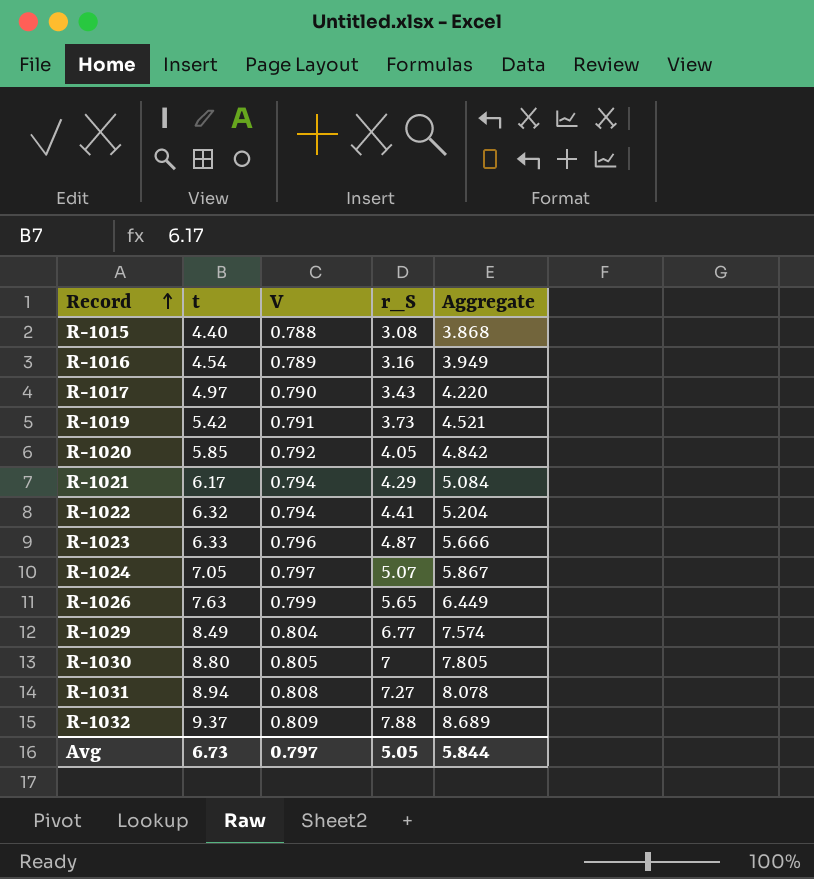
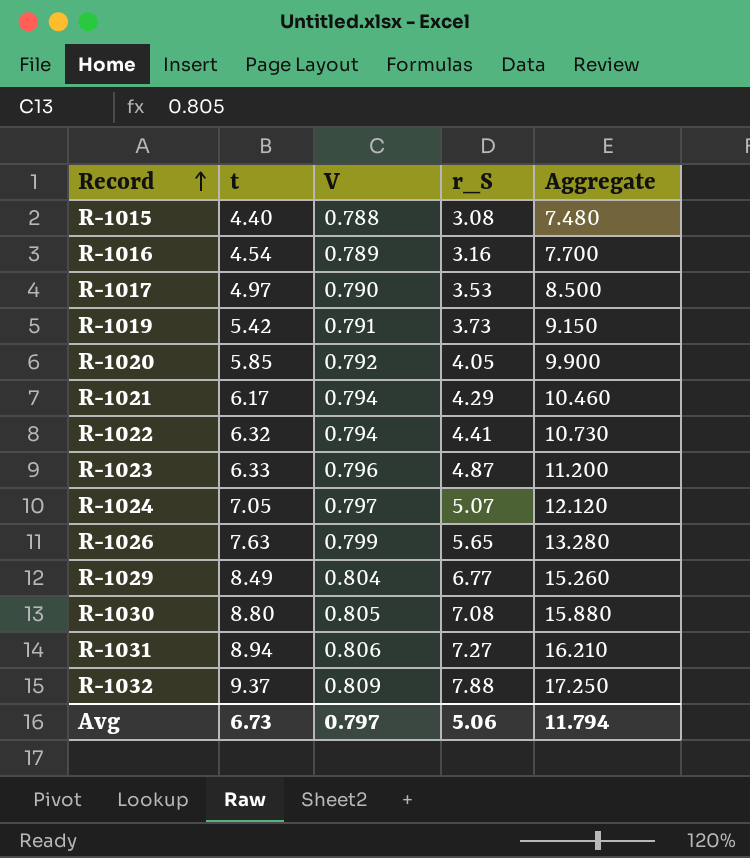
column Aggregate | formula: [V] + [r_S] -> [t] + [r_S]
R-1017 | r_S: 3.43 -> 3.53
R-1030 | r_S: 7 -> 7.08
R-1031 | V: 0.808 -> 0.806
Avg | r_S: 5.05 -> 5.06
Avg | Aggregate: 5.844 -> 11.794

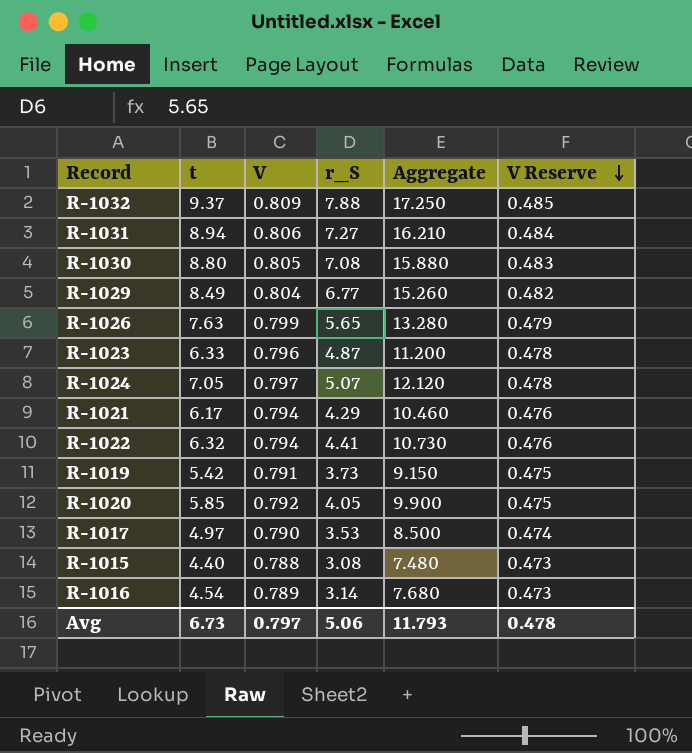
row order: Record ascending -> V Reserve descending
column V Reserve | formula: none -> [V] * 0.6
R-1016 | r_S: 3.16 -> 3.14
R-1016 | Aggregate: 7.700 -> 7.680
Avg | Aggregate: 11.794 -> 11.793

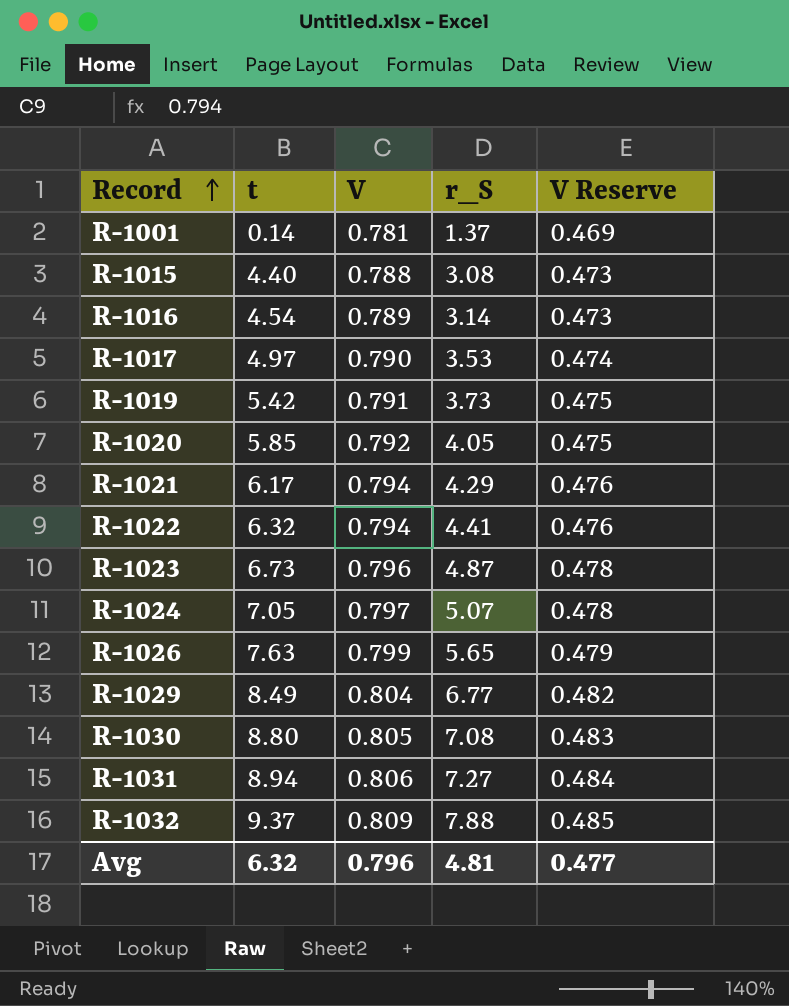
row order: V Reserve descending -> Record ascending
column Aggregate | formula: [t] + [r_S] -> none
row R-1001: none -> 0.14 | 0.781 | 1.37 | 0.469
R-1023 | t: 6.33 -> 6.73
Avg | t: 6.73 -> 6.32
Avg | V: 0.797 -> 0.796
Avg | r_S: 5.06 -> 4.81
Avg | V Reserve: 0.478 -> 0.477

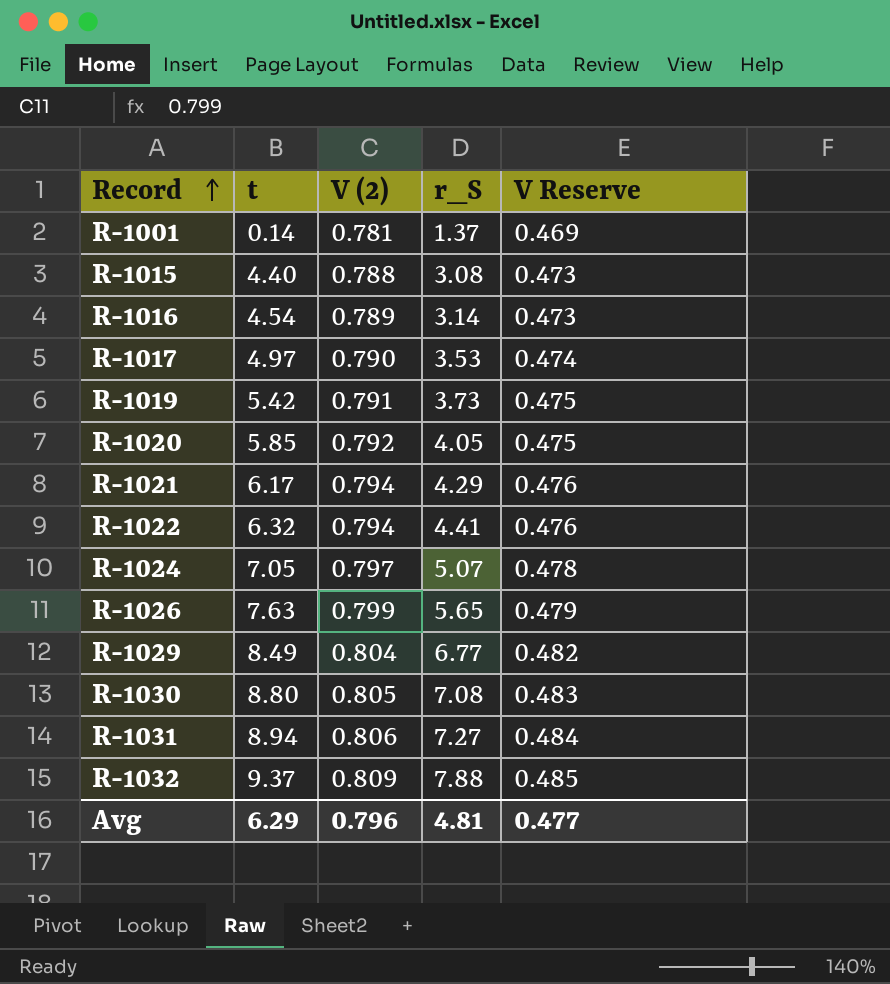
column name: V -> V (2)
row R-1023: 6.73 | 0.796 | 4.87 | 0.478 -> none
Avg | t: 6.32 -> 6.29

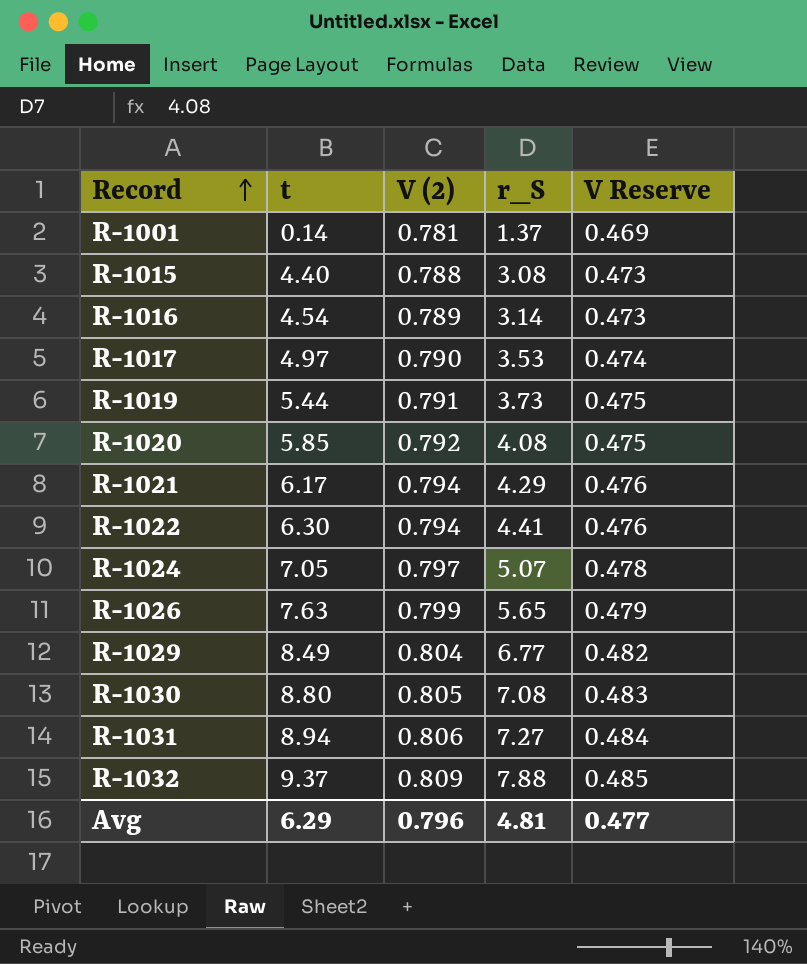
R-1019 | t: 5.42 -> 5.44
R-1020 | r_S: 4.05 -> 4.08
R-1022 | t: 6.32 -> 6.30

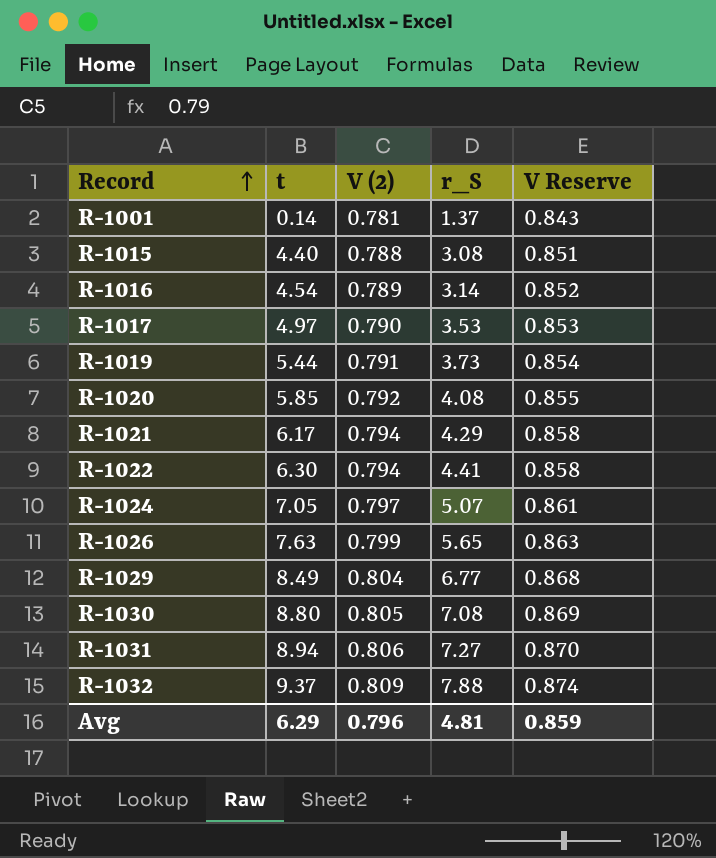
column V Reserve | formula: [V (2)] * 0.6 -> [V (2)] * 1.08
Avg | V Reserve: 0.477 -> 0.859

